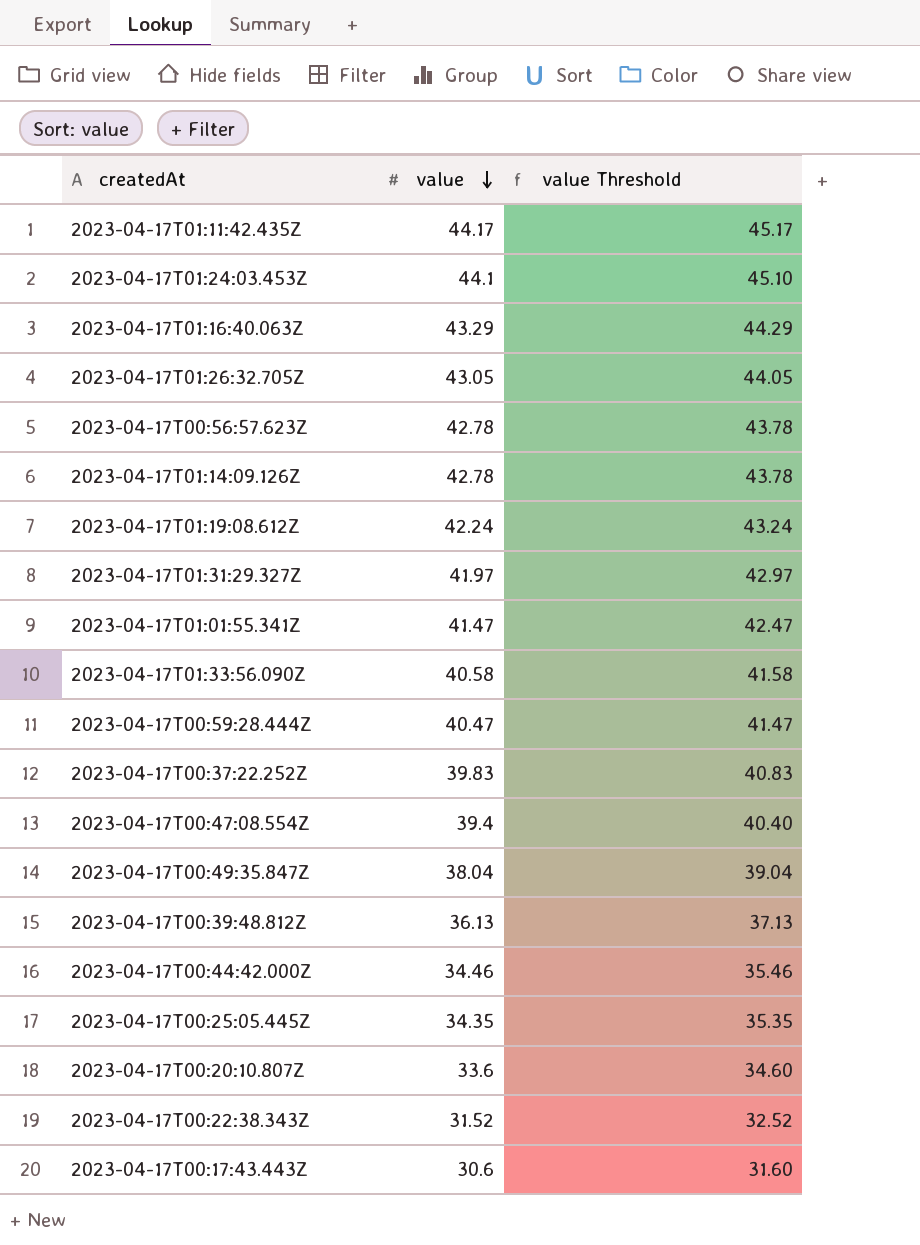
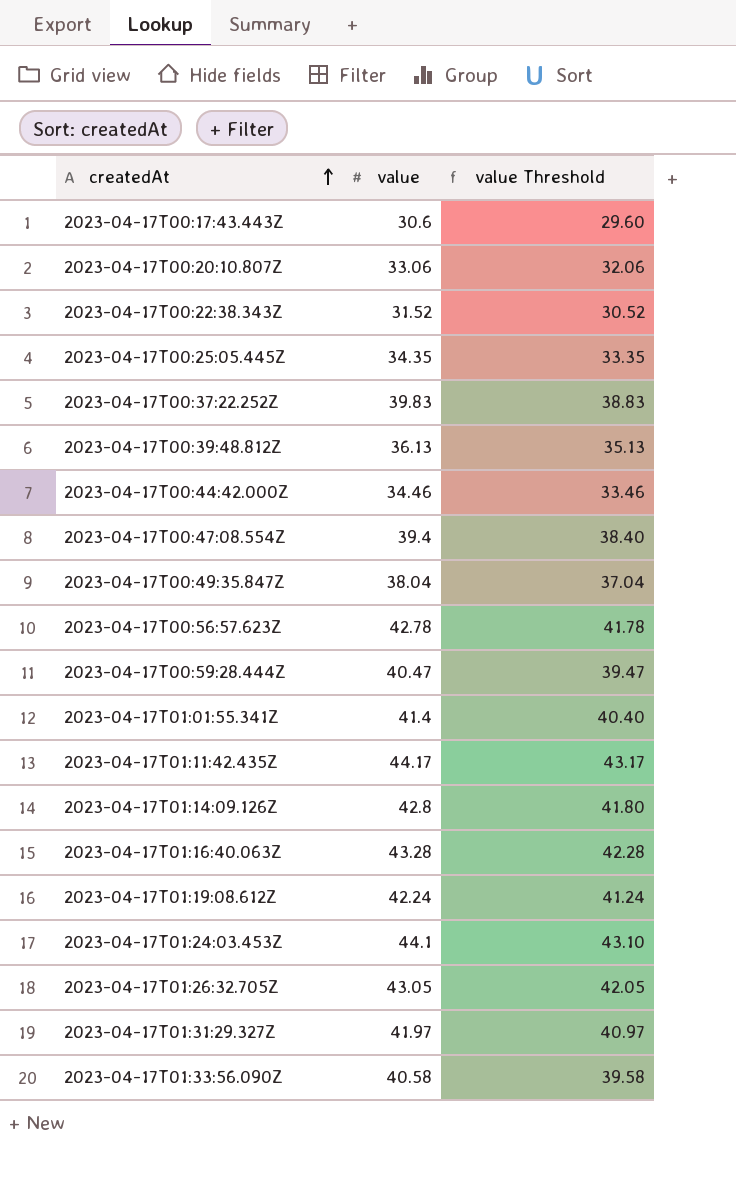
row order: value descending -> createdAt ascending
column value Threshold | formula: [value] + 1 -> [value] - 1
2023-04-17T00:20:10.807Z | value: 33.6 -> 33.06
2023-04-17T01:01:55.341Z | value: 41.47 -> 41.4
2023-04-17T01:14:09.126Z | value: 42.78 -> 42.8
2023-04-17T01:16:40.063Z | value: 43.29 -> 43.28

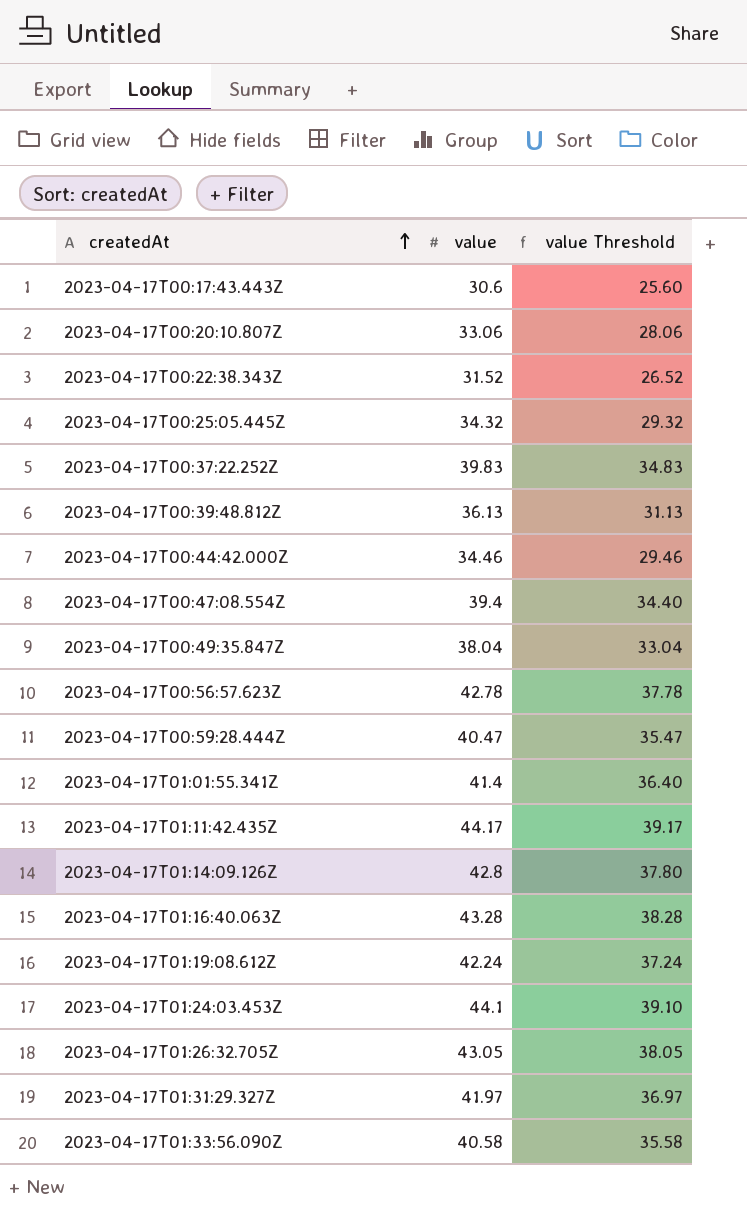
column value Threshold | formula: [value] - 1 -> [value] - 5
2023-04-17T00:25:05.445Z | value: 34.35 -> 34.32

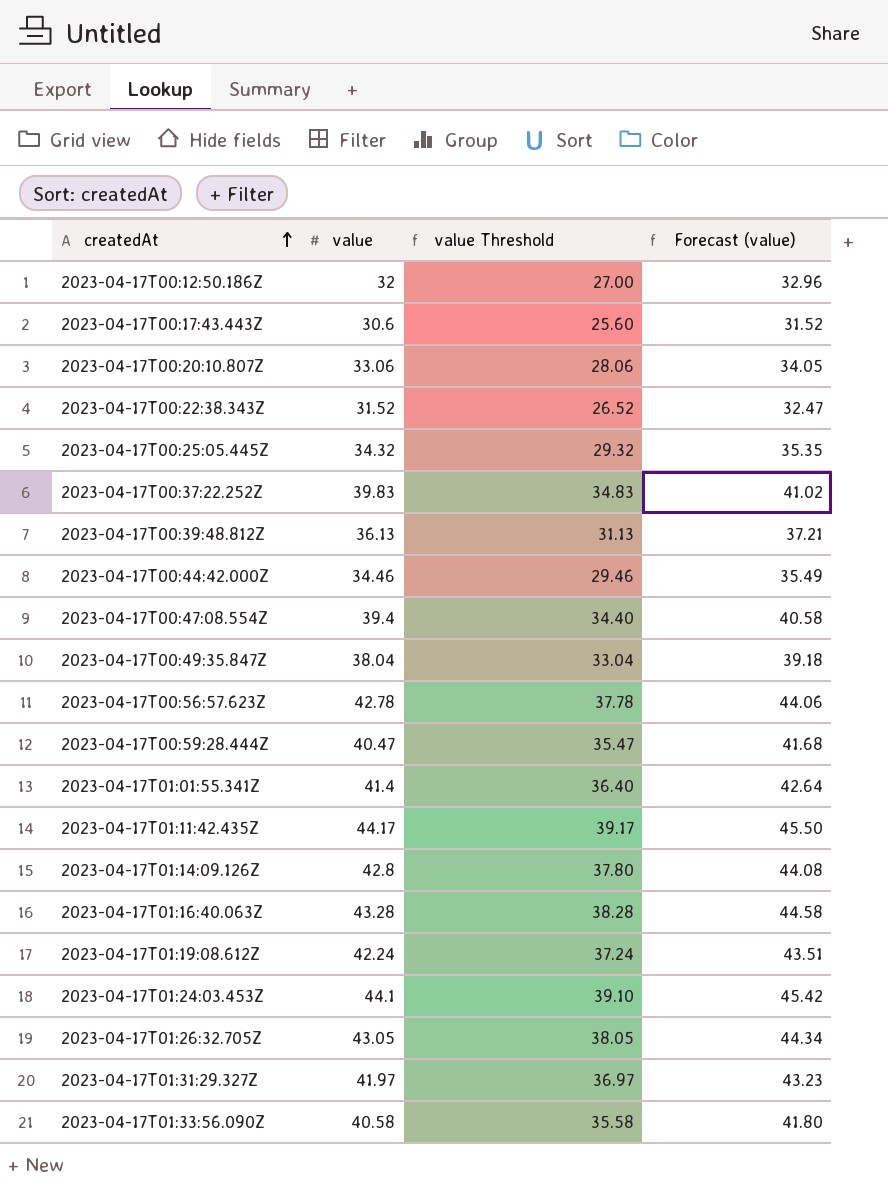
column Forecast (value) | formula: none -> [value] * 1.03
row 2023-04-17T00:12:50.186Z: none -> 32 | 27.00 | 32.96

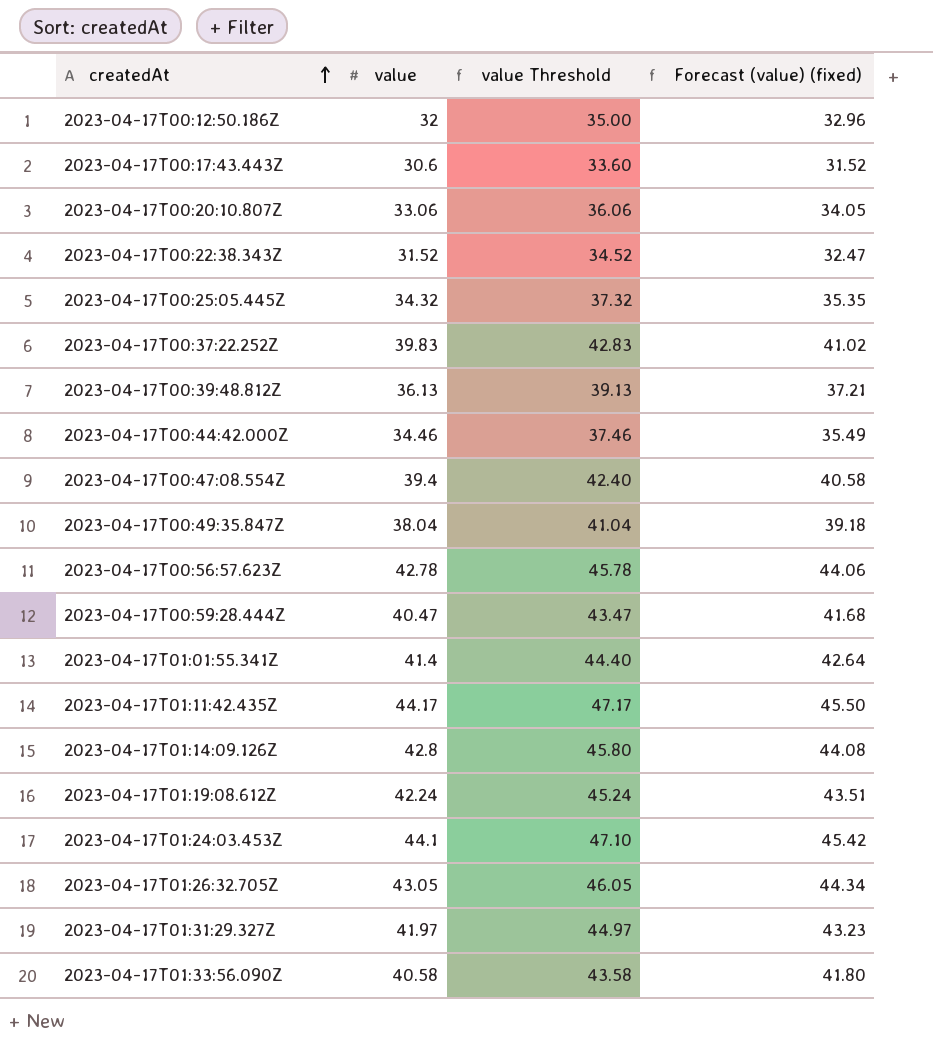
column value Threshold | formula: [value] - 5 -> [value] + 3
column name: Forecast (value) -> Forecast (value) (fixed)
row 2023-04-17T01:16:40.063Z: 43.28 | 38.28 | 44.58 -> none

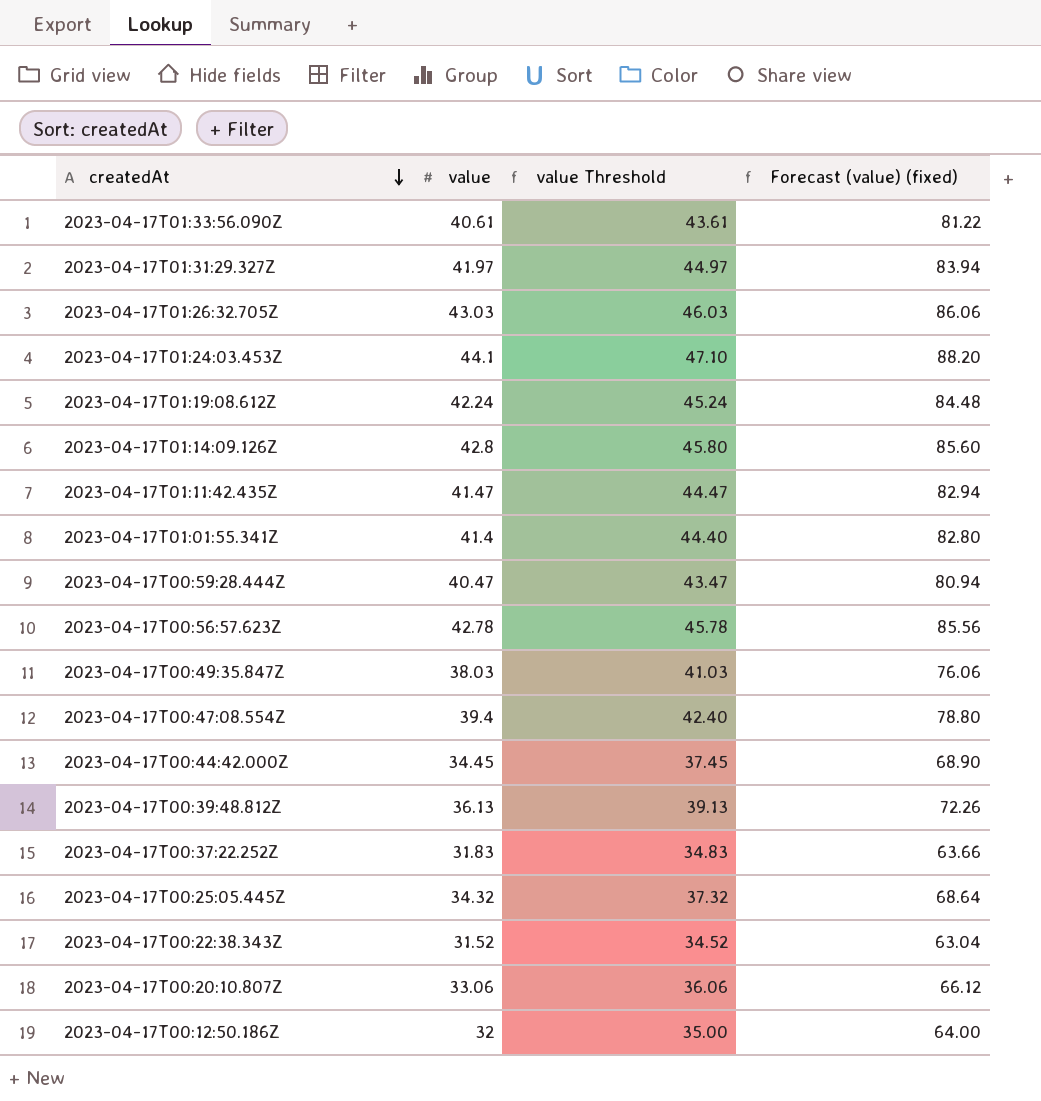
row order: createdAt ascending -> createdAt descending
column Forecast (value) (fixed) | formula: [value] * 1.03 -> [value] * 2
row 2023-04-17T00:17:43.443Z: 30.6 | 33.60 | 31.52 -> none
2023-04-17T01:33:56.090Z | value: 40.58 -> 40.61
2023-04-17T01:33:56.090Z | value Threshold: 43.58 -> 43.61
2023-04-17T01:26:32.705Z | value: 43.05 -> 43.03
2023-04-17T01:26:32.705Z | value Threshold: 46.05 -> 46.03
2023-04-17T01:11:42.435Z | value: 44.17 -> 41.47
2023-04-17T01:11:42.435Z | value Threshold: 47.17 -> 44.47
2023-04-17T00:49:35.847Z | value: 38.04 -> 38.03
2023-04-17T00:49:35.847Z | value Threshold: 41.04 -> 41.03
2023-04-17T00:44:42.000Z | value: 34.46 -> 34.45
2023-04-17T00:44:42.000Z | value Threshold: 37.46 -> 37.45
2023-04-17T00:37:22.252Z | value: 39.83 -> 31.83
2023-04-17T00:37:22.252Z | value Threshold: 42.83 -> 34.83

